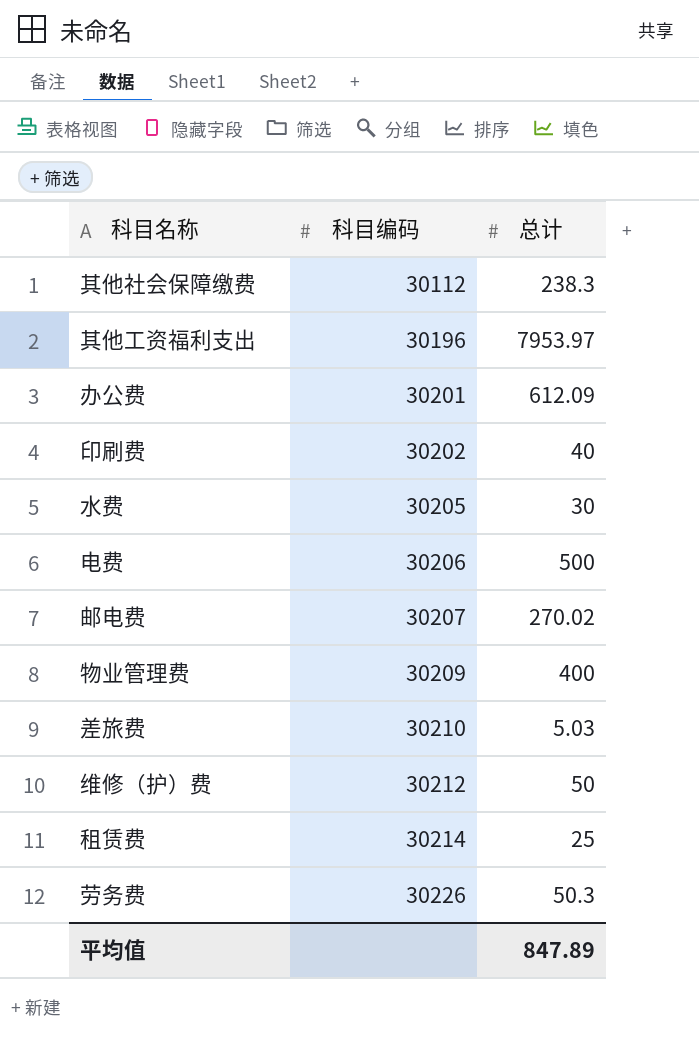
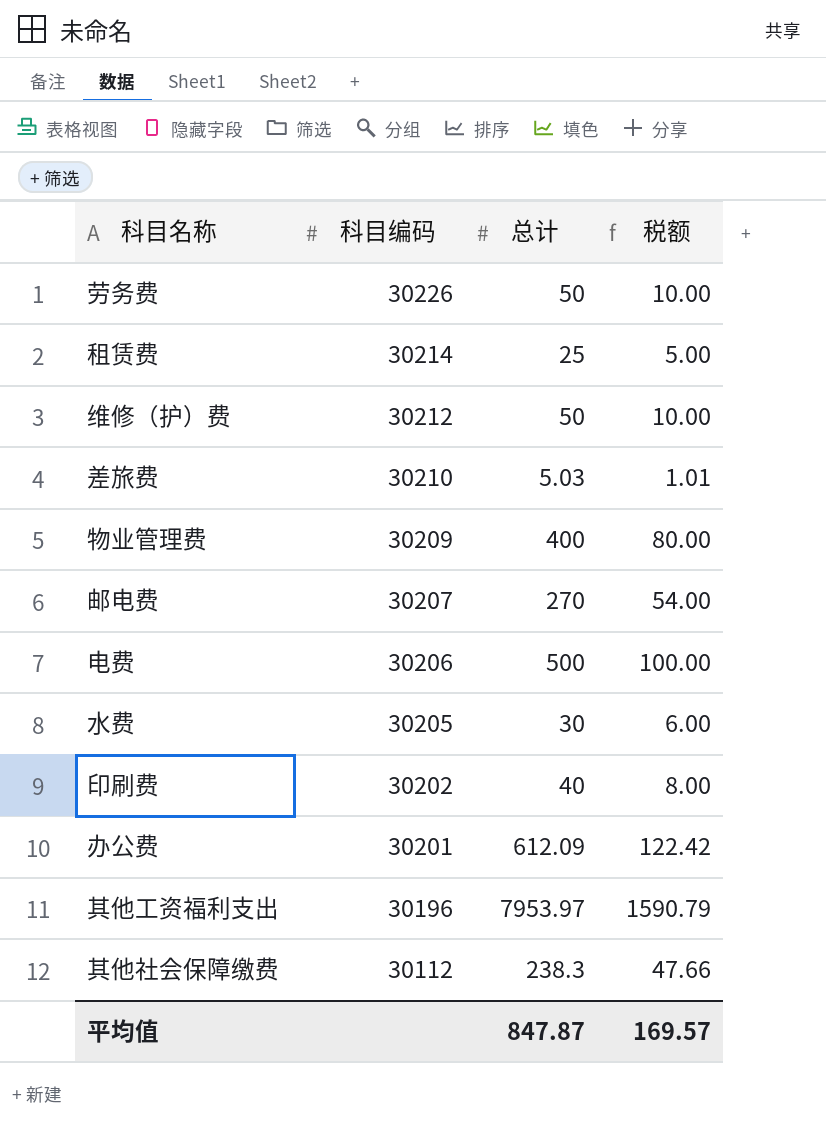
row order: 科目编码 ascending -> 科目编码 descending
column 税额 | formula: none -> [总计] * 0.2
劳务费 | 总计: 50.3 -> 50
邮电费 | 总计: 270.02 -> 270
平均值 | 总计: 847.89 -> 847.87

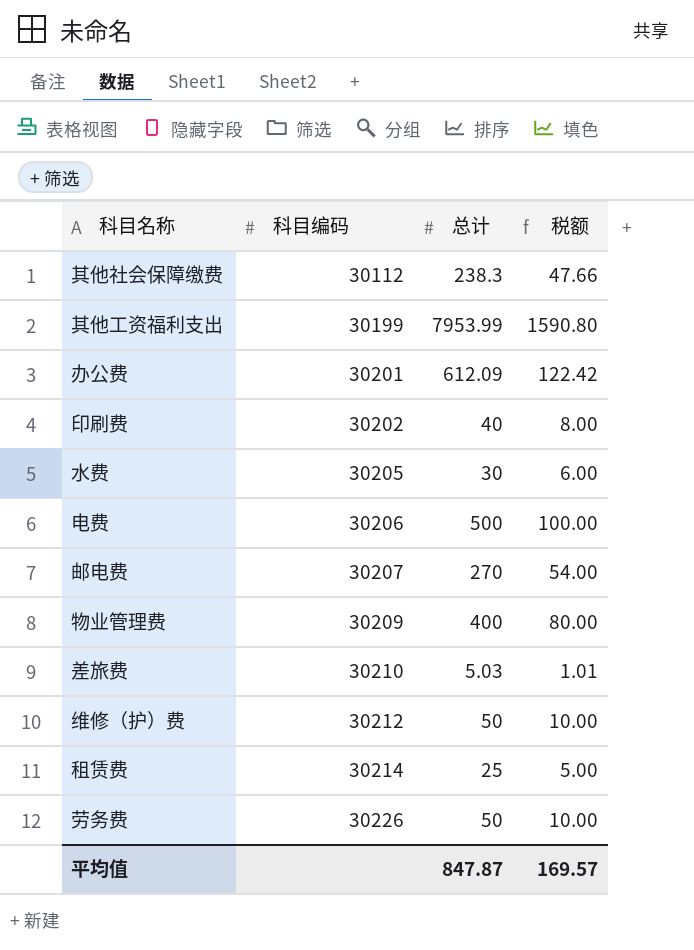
row order: 科目编码 descending -> 科目编码 ascending
其他工资福利支出 | 科目编码: 30196 -> 30199
其他工资福利支出 | 总计: 7953.97 -> 7953.99
其他工资福利支出 | 税额: 1590.79 -> 1590.80

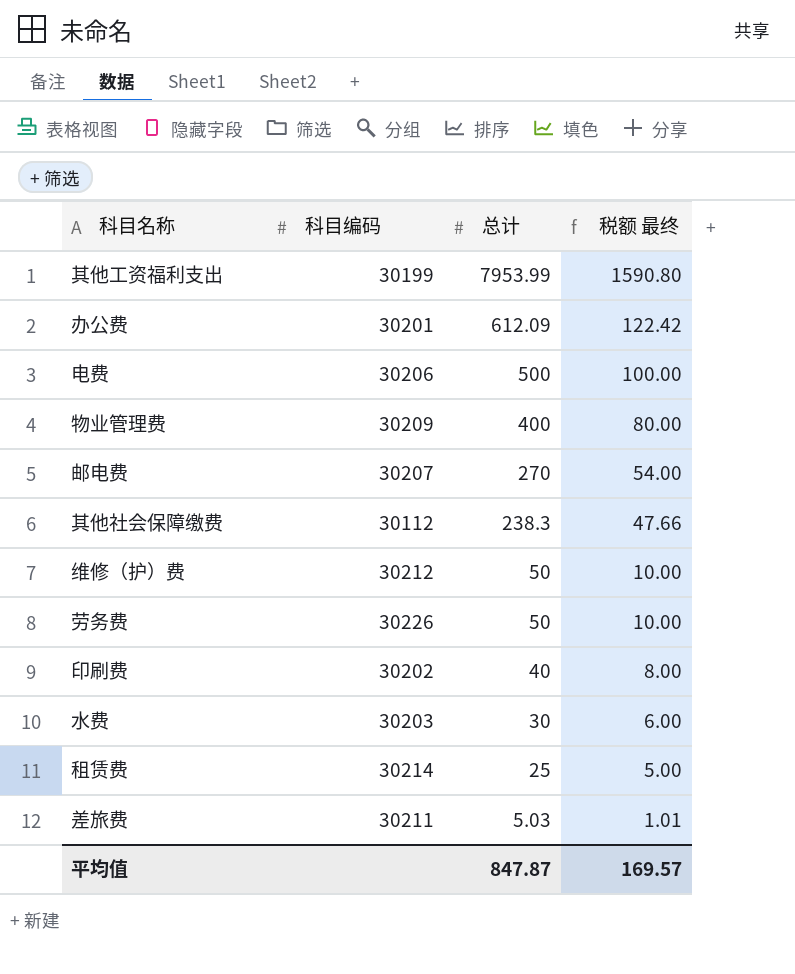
row order: 科目编码 ascending -> 总计 descending
column name: 税额 -> 税额 最终
水费 | 科目编码: 30205 -> 30203
差旅费 | 科目编码: 30210 -> 30211

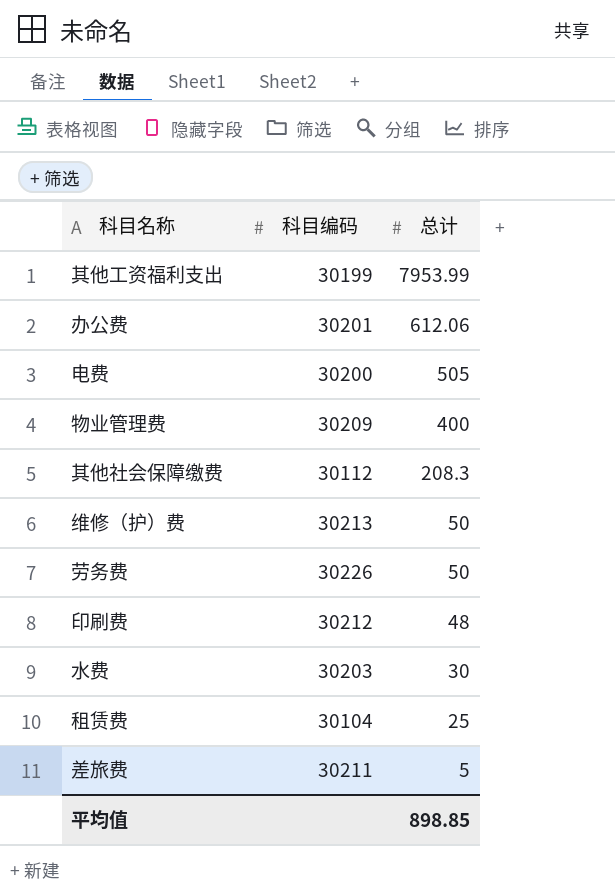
column 税额 最终 | formula: [总计] * 0.2 -> none
row 邮电费: 30207 | 270 | 54.00 -> none
办公费 | 总计: 612.09 -> 612.06
电费 | 科目编码: 30206 -> 30200
电费 | 总计: 500 -> 505
其他社会保障缴费 | 总计: 238.3 -> 208.3
维修（护）费 | 科目编码: 30212 -> 30213
印刷费 | 科目编码: 30202 -> 30212
印刷费 | 总计: 40 -> 48
租赁费 | 科目编码: 30214 -> 30104
差旅费 | 总计: 5.03 -> 5
平均值 | 总计: 847.87 -> 898.85

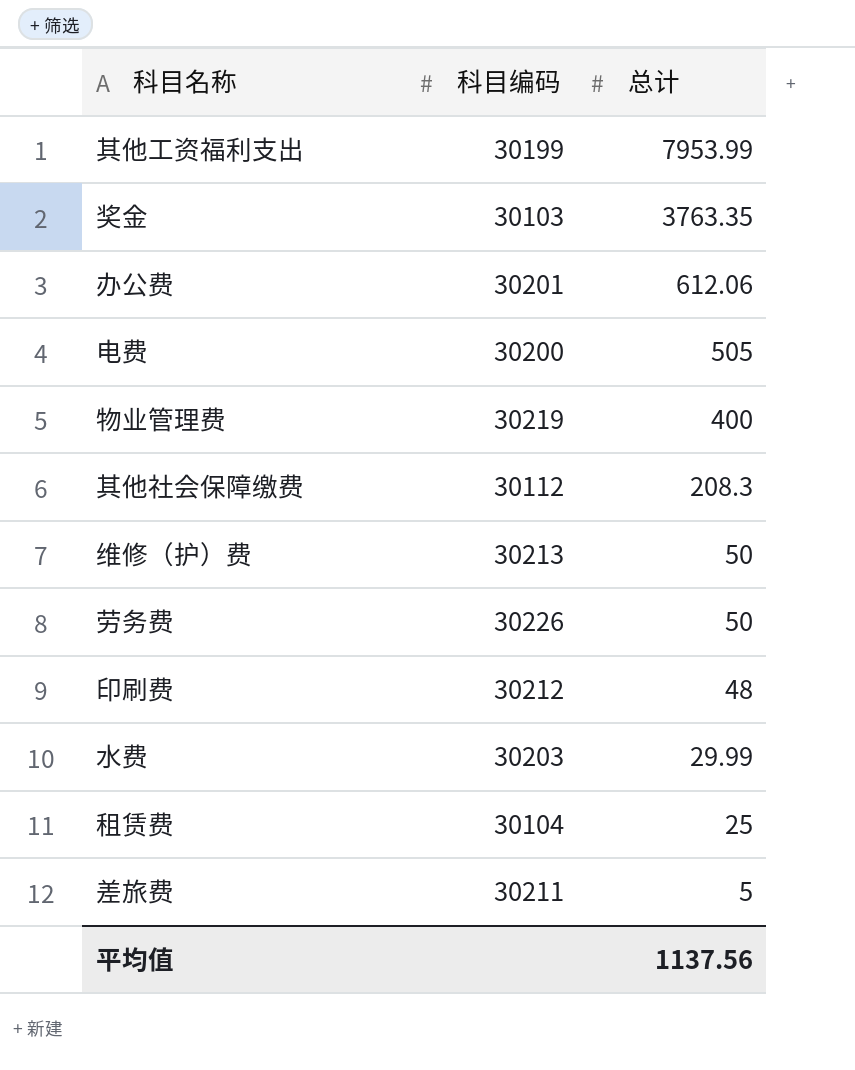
row 奖金: none -> 30103 | 3763.35
物业管理费 | 科目编码: 30209 -> 30219
水费 | 总计: 30 -> 29.99
平均值 | 总计: 898.85 -> 1137.56

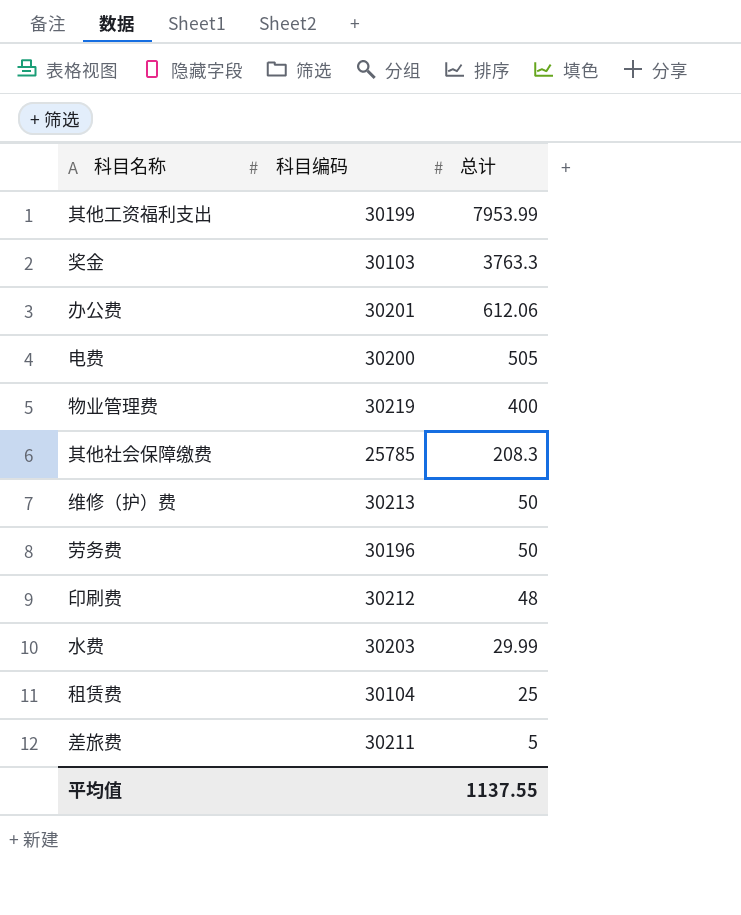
奖金 | 总计: 3763.35 -> 3763.3
其他社会保障缴费 | 科目编码: 30112 -> 25785
劳务费 | 科目编码: 30226 -> 30196
平均值 | 总计: 1137.56 -> 1137.55

